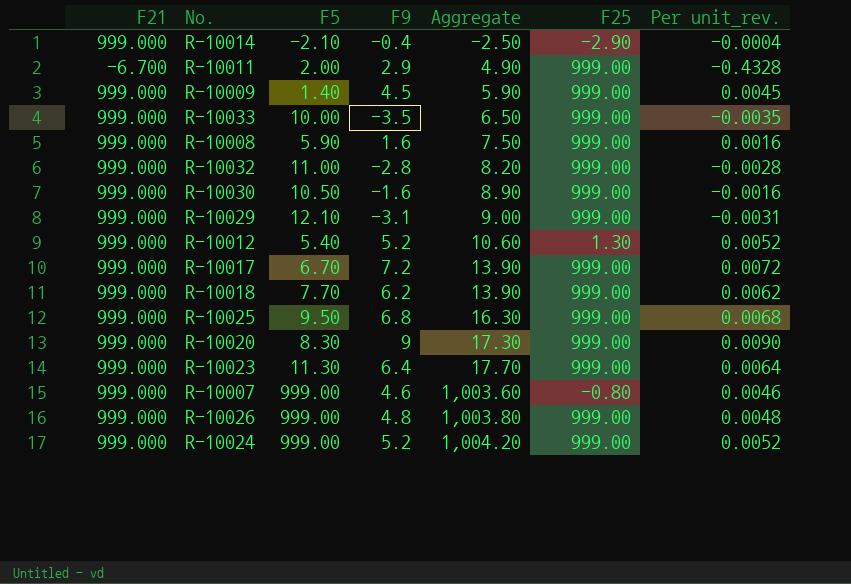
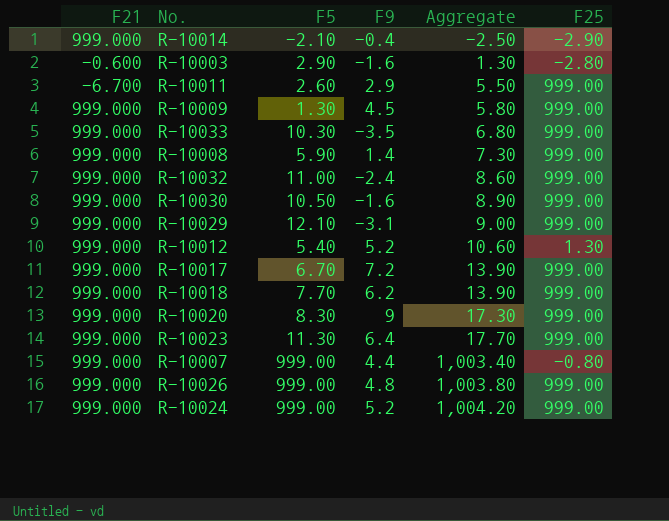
column Per unit_rev. | formula: [F9] / [F21] -> none
row R-10025: 999.000 | 9.50 | 6.8 | 16.30 | 999.00 | 0.0068 -> none
row R-10003: none -> -0.600 | 2.90 | -1.6 | 1.30 | -2.80
R-10011 | F5: 2.00 -> 2.60
R-10011 | Aggregate: 4.90 -> 5.50
R-10009 | F5: 1.40 -> 1.30
R-10009 | Aggregate: 5.90 -> 5.80
R-10033 | F5: 10.00 -> 10.30
R-10033 | Aggregate: 6.50 -> 6.80
R-10008 | F9: 1.6 -> 1.4
R-10008 | Aggregate: 7.50 -> 7.30
R-10032 | F9: -2.8 -> -2.4
R-10032 | Aggregate: 8.20 -> 8.60
R-10007 | F9: 4.6 -> 4.4
R-10007 | Aggregate: 1,003.60 -> 1,003.40

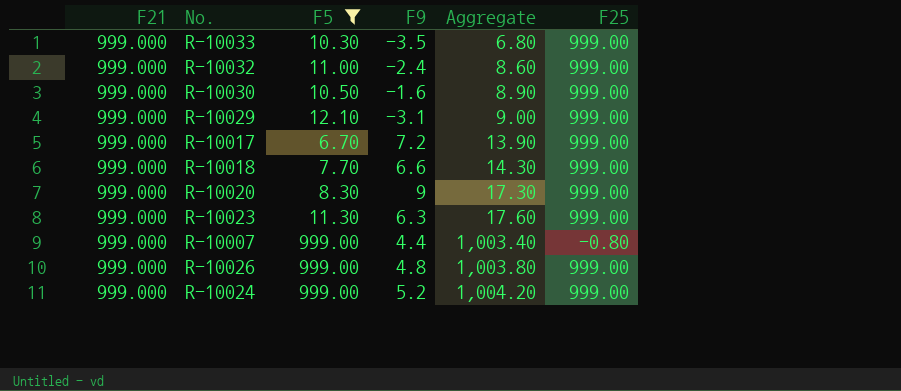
filter: none -> F5 >= 6.70
R-10018 | F9: 6.2 -> 6.6
R-10018 | Aggregate: 13.90 -> 14.30
R-10023 | F9: 6.4 -> 6.3
R-10023 | Aggregate: 17.70 -> 17.60

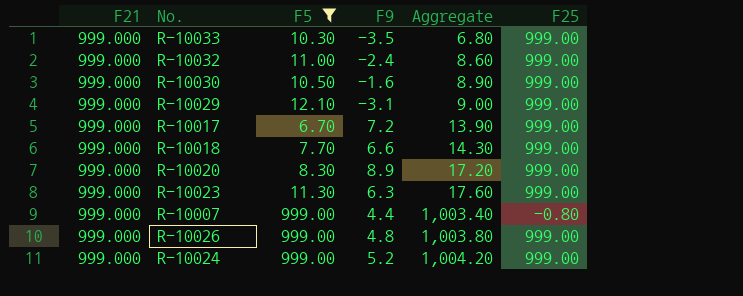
R-10020 | F9: 9 -> 8.9
R-10020 | Aggregate: 17.30 -> 17.20

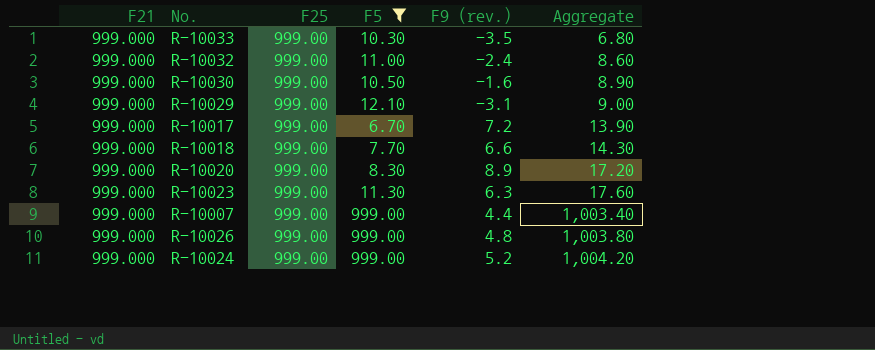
column F25 | position: 6 -> 3
column name: F9 -> F9 (rev.)
R-10007 | F25: -0.80 -> 999.00

